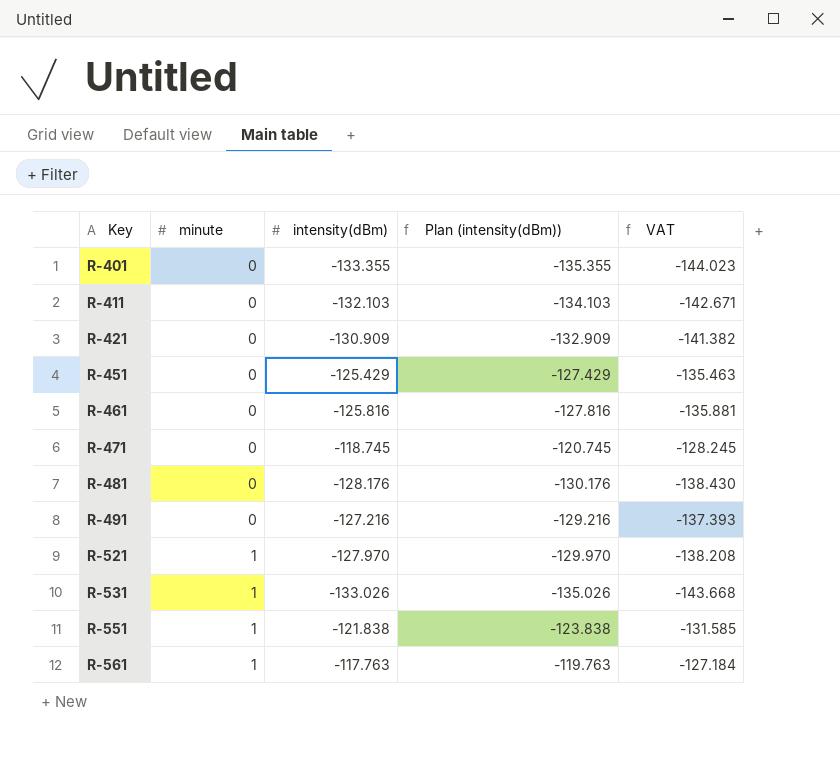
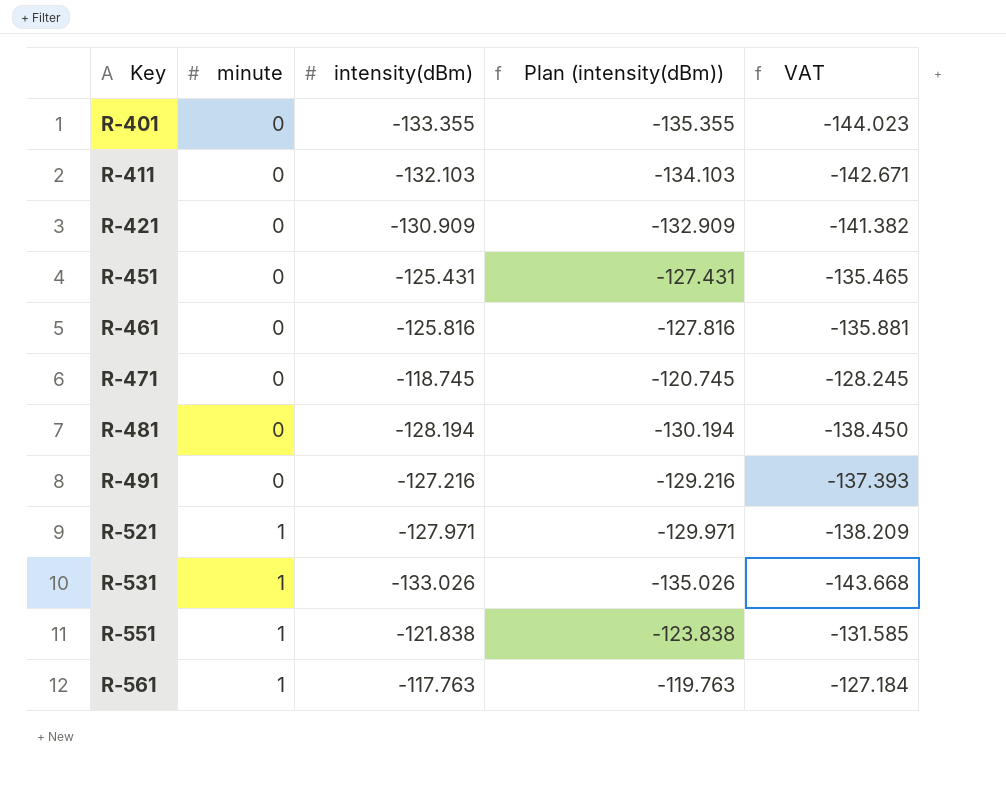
R-451 | intensity(dBm): -125.429 -> -125.431
R-451 | Plan (intensity(dBm)): -127.429 -> -127.431
R-451 | VAT: -135.463 -> -135.465
R-481 | intensity(dBm): -128.176 -> -128.194
R-481 | Plan (intensity(dBm)): -130.176 -> -130.194
R-481 | VAT: -138.430 -> -138.450
R-521 | intensity(dBm): -127.970 -> -127.971
R-521 | Plan (intensity(dBm)): -129.970 -> -129.971
R-521 | VAT: -138.208 -> -138.209

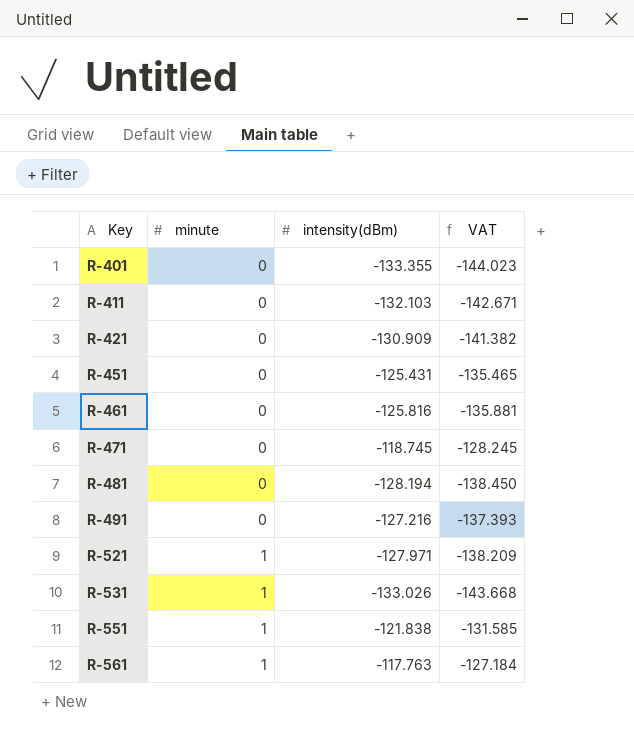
column Plan (intensity(dBm)) | formula: [intensity(dBm)] - 2 -> none

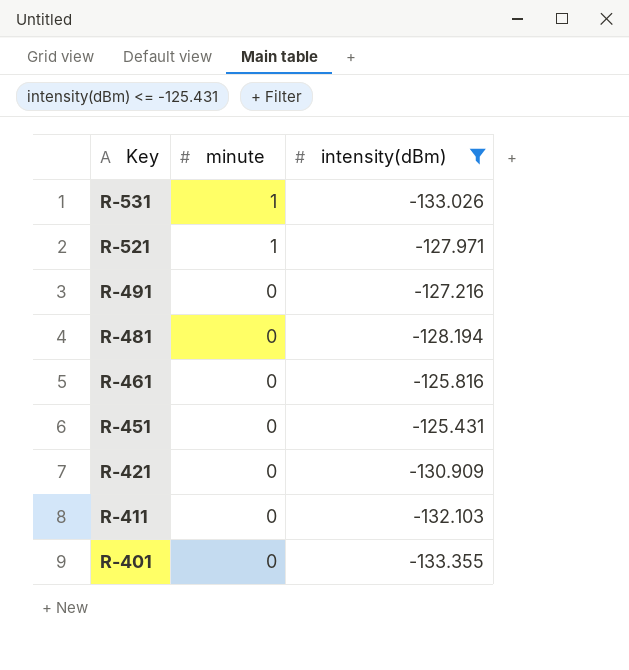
filter: none -> intensity(dBm) <= -125.431
row order: Key ascending -> Key descending
column VAT | formula: [intensity(dBm)] * 1.08 -> none

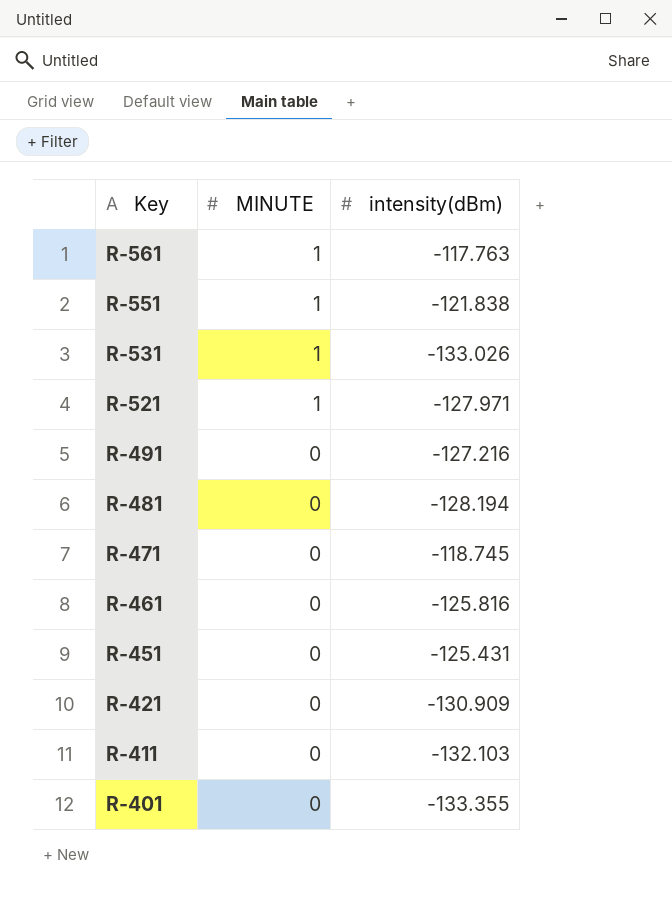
filter: intensity(dBm) <= -125.431 -> none
column name: minute -> MINUTE

